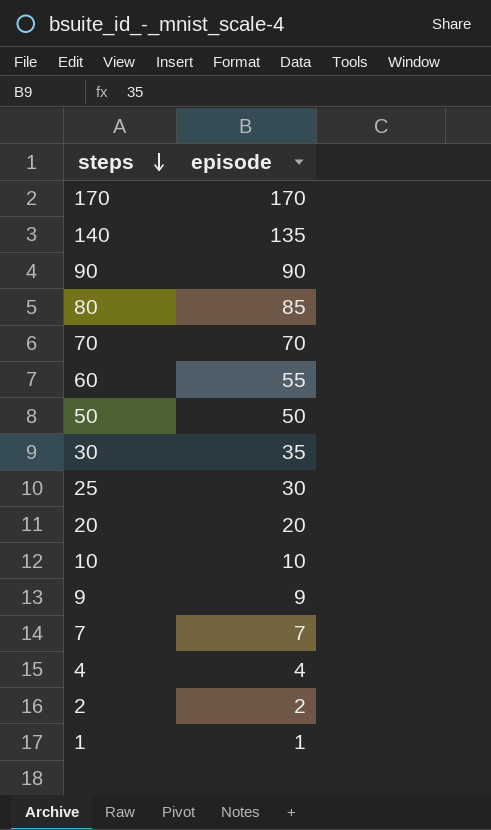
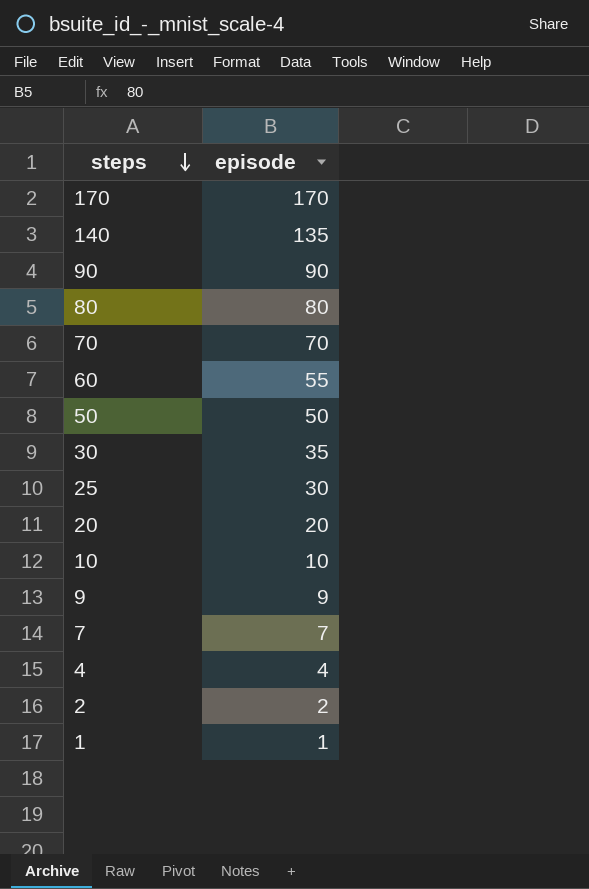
80 | episode: 85 -> 80

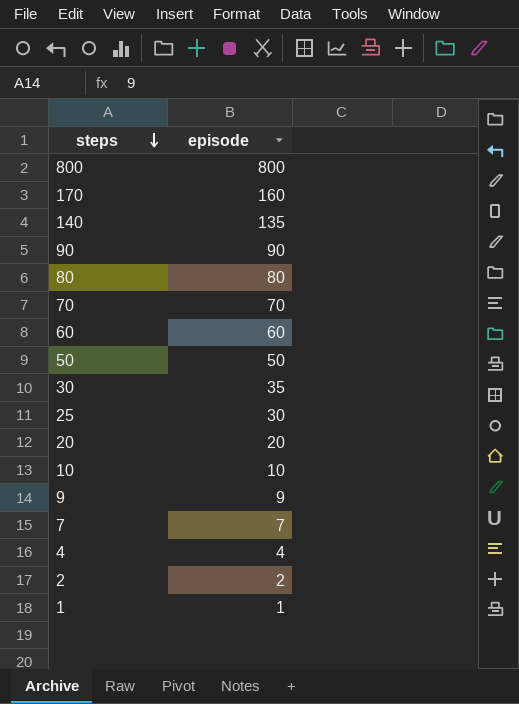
row 800: none -> 800
170 | episode: 170 -> 160
60 | episode: 55 -> 60

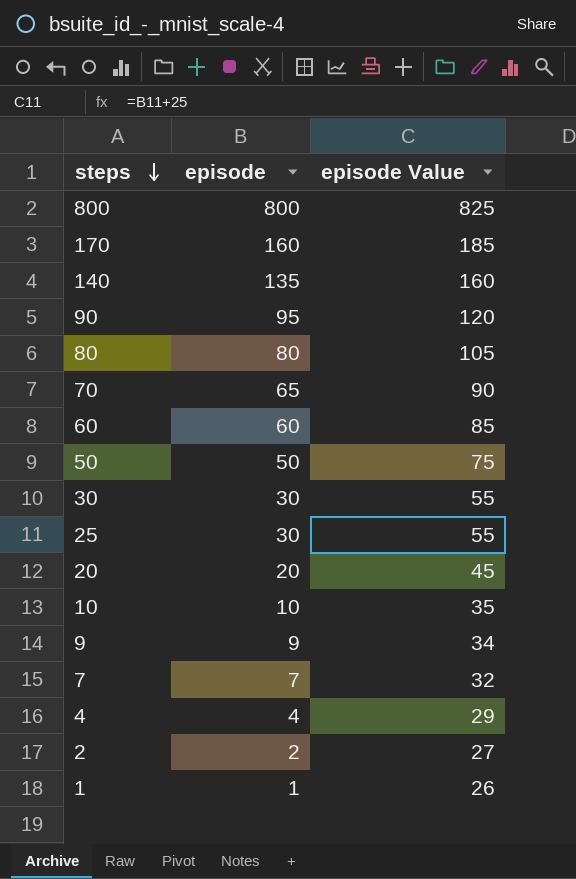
column episode Value | formula: none -> [episode] + 25
90 | episode: 90 -> 95
70 | episode: 70 -> 65
30 | episode: 35 -> 30

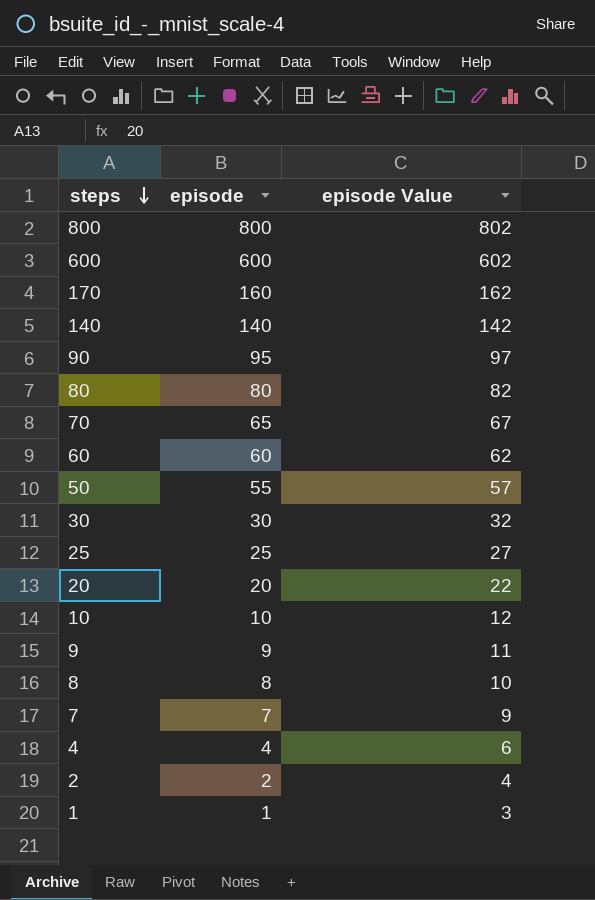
column episode Value | formula: [episode] + 25 -> [episode] + 2
row 600: none -> 600 | 602
140 | episode: 135 -> 140
50 | episode: 50 -> 55
25 | episode: 30 -> 25
row 8: none -> 8 | 10

